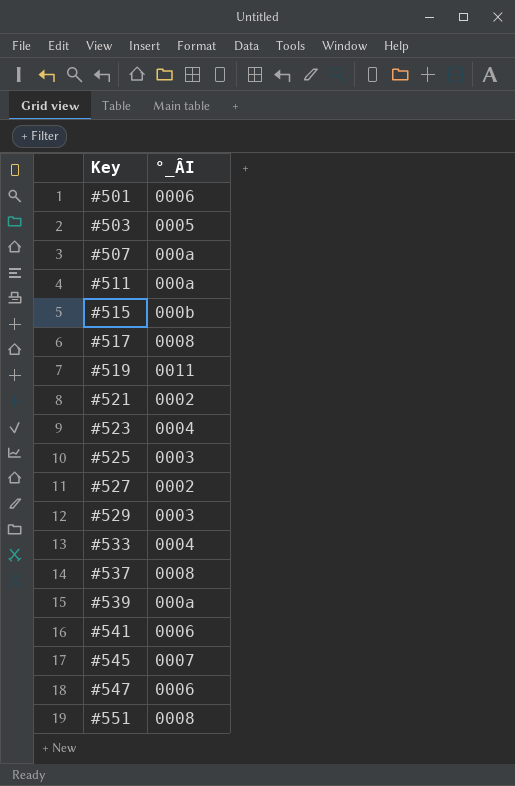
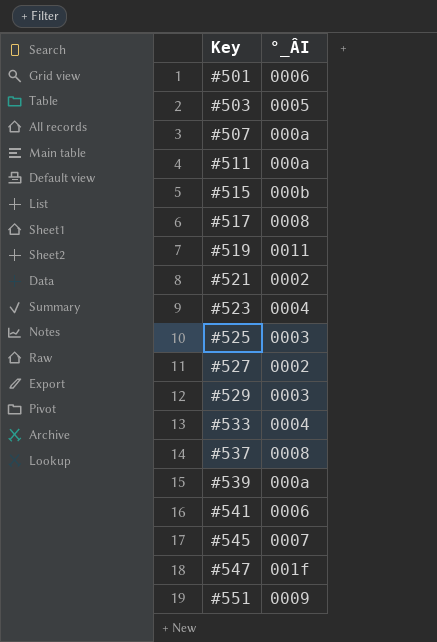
#547 | °_ÂI: 0006 -> 001f
#551 | °_ÂI: 0008 -> 0009

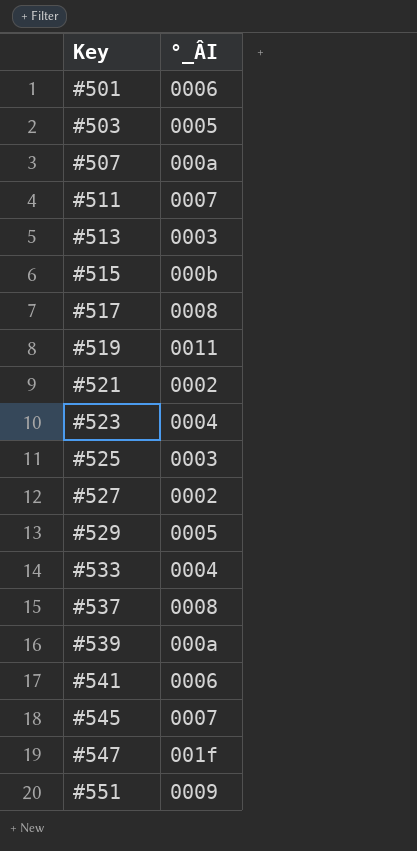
#511 | °_ÂI: 000a -> 0007
row #513: none -> 0003
#529 | °_ÂI: 0003 -> 0005

